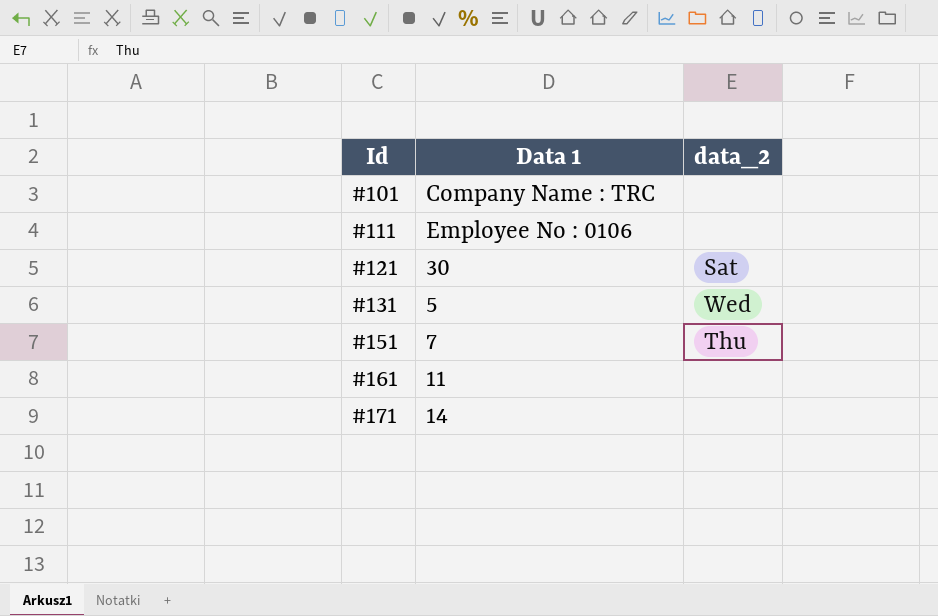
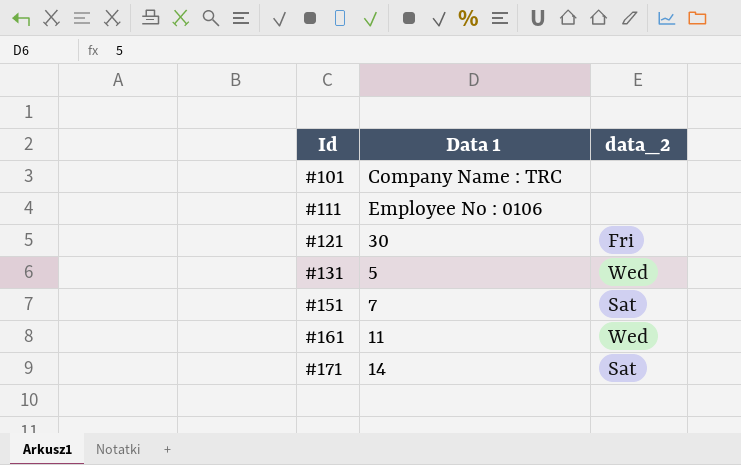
#121 | data_2: Sat -> Fri
#151 | data_2: Thu -> Sat
#161 | data_2: none -> Wed
#171 | data_2: none -> Sat

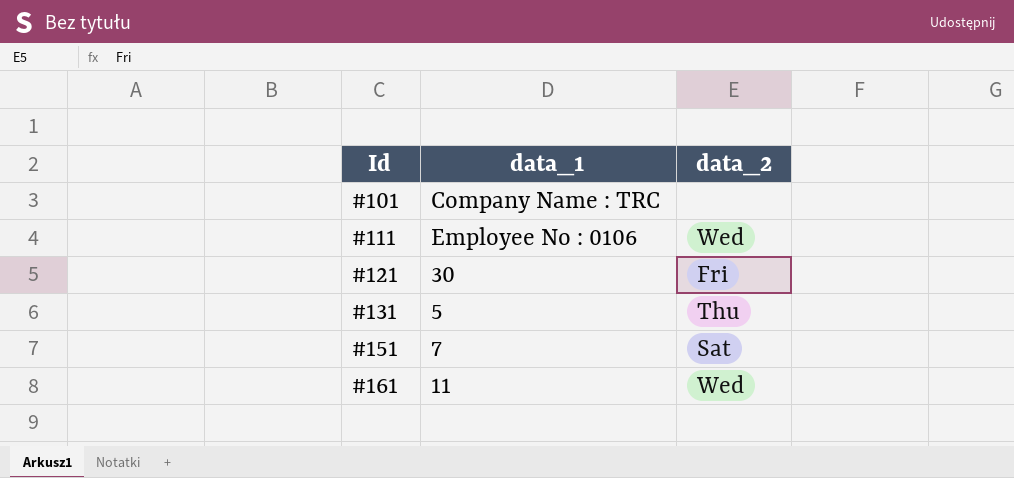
column name: Data 1 -> data_1
row #171: 14 | Sat -> none
#111 | data_2: none -> Wed
#131 | data_2: Wed -> Thu

